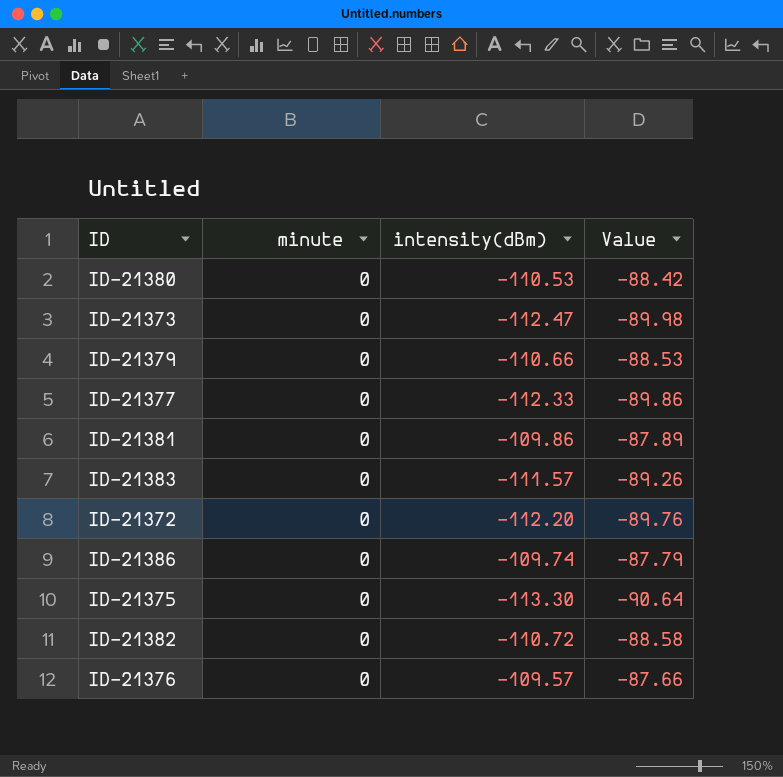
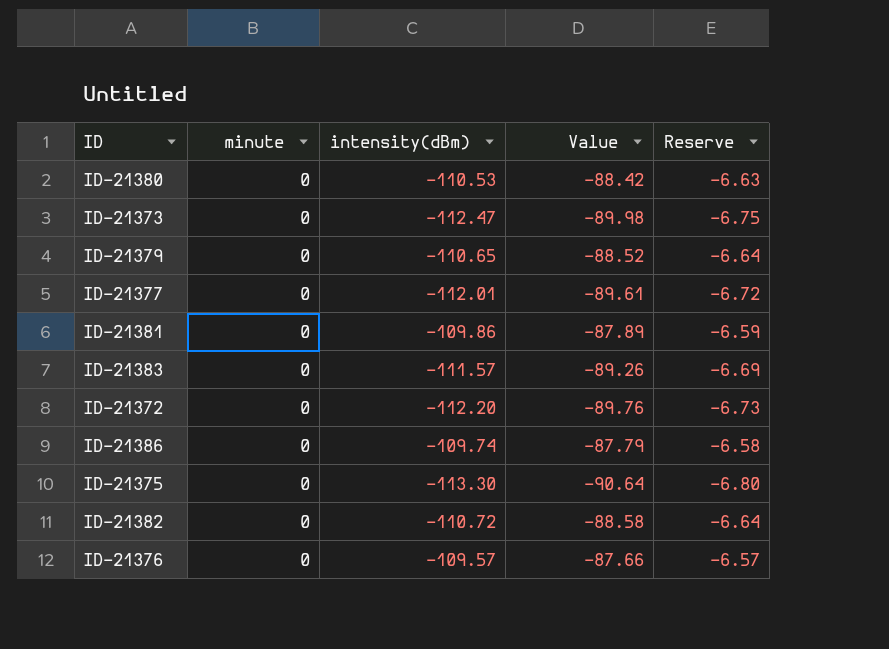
column Reserve | formula: none -> [intensity(dBm)] * 0.06
ID-21379 | intensity(dBm): -110.66 -> -110.65
ID-21379 | Value: -88.53 -> -88.52
ID-21377 | intensity(dBm): -112.33 -> -112.01
ID-21377 | Value: -89.86 -> -89.61

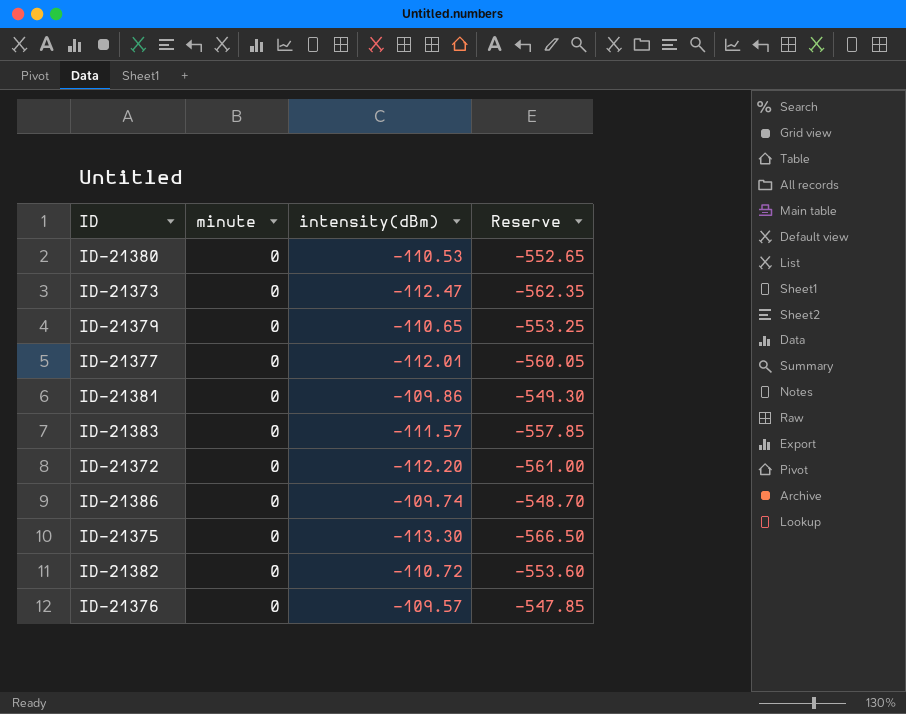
column Value | formula: [intensity(dBm)] * 0.8 -> none
column Reserve | formula: [intensity(dBm)] * 0.06 -> [intensity(dBm)] * 5

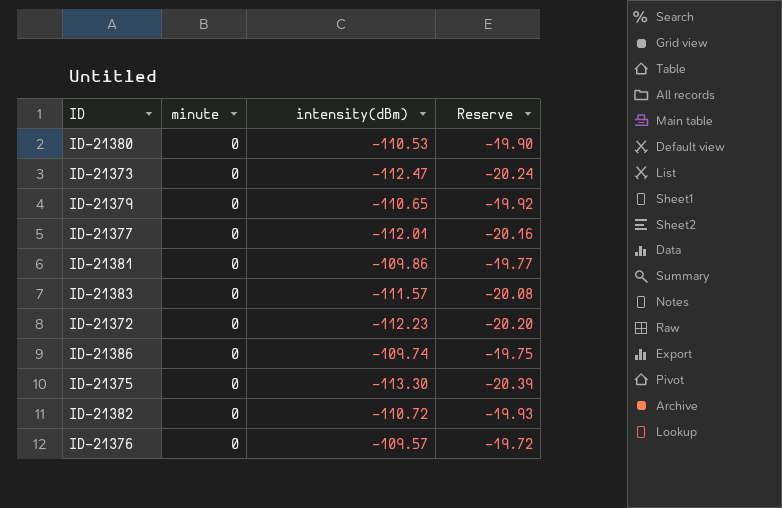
column Reserve | formula: [intensity(dBm)] * 5 -> [intensity(dBm)] * 0.18
ID-21372 | intensity(dBm): -112.20 -> -112.23

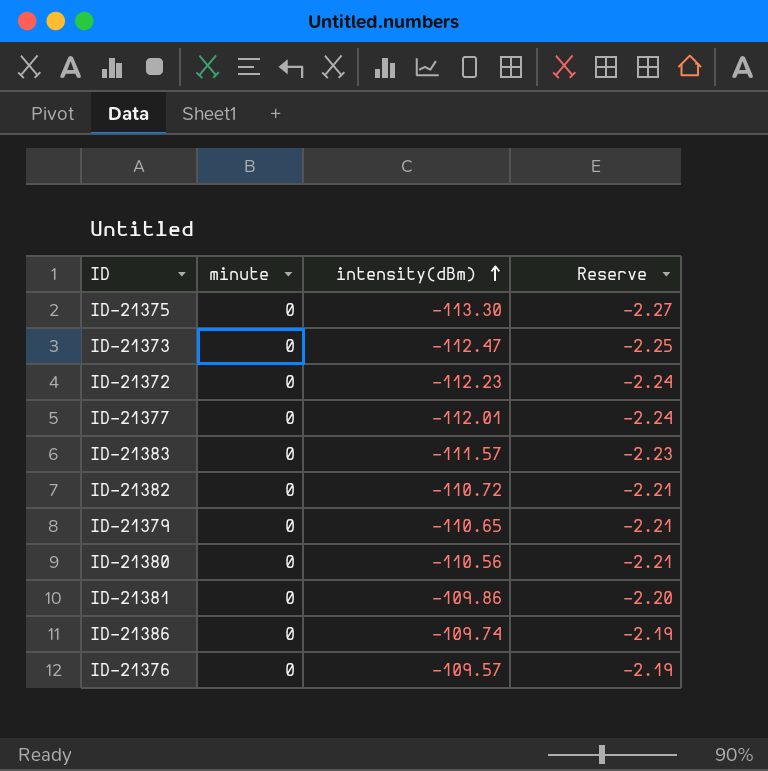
row order: none -> intensity(dBm) ascending
column Reserve | formula: [intensity(dBm)] * 0.18 -> [intensity(dBm)] * 0.02
ID-21380 | intensity(dBm): -110.53 -> -110.56

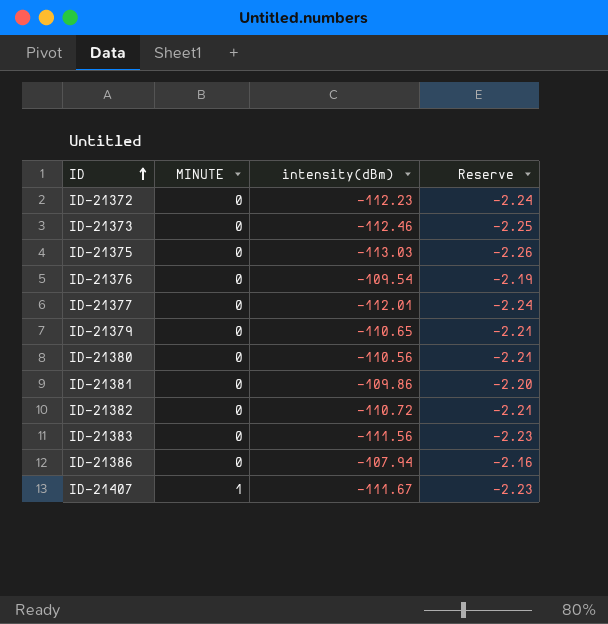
row order: intensity(dBm) ascending -> ID ascending
column name: minute -> MINUTE
ID-21373 | intensity(dBm): -112.47 -> -112.46
ID-21375 | intensity(dBm): -113.30 -> -113.03
ID-21375 | Reserve: -2.27 -> -2.26
ID-21376 | intensity(dBm): -109.57 -> -109.54
ID-21383 | intensity(dBm): -111.57 -> -111.56
ID-21386 | intensity(dBm): -109.74 -> -107.94
ID-21386 | Reserve: -2.19 -> -2.16
row ID-21407: none -> 1 | -111.67 | -2.23

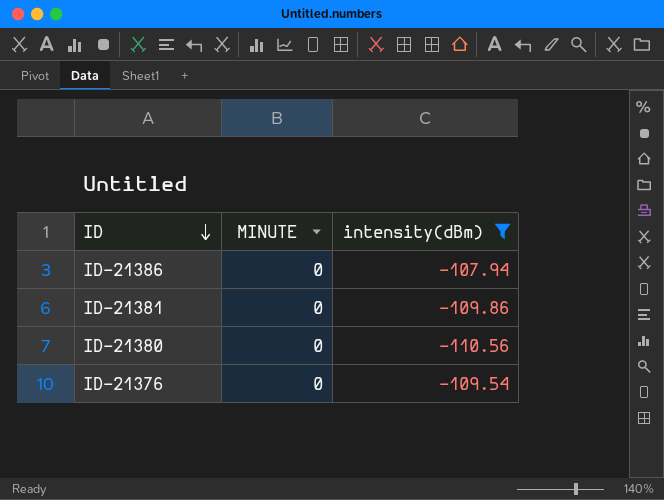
filter: none -> intensity(dBm) >= -110.56
row order: ID ascending -> ID descending
column Reserve | formula: [intensity(dBm)] * 0.02 -> none

